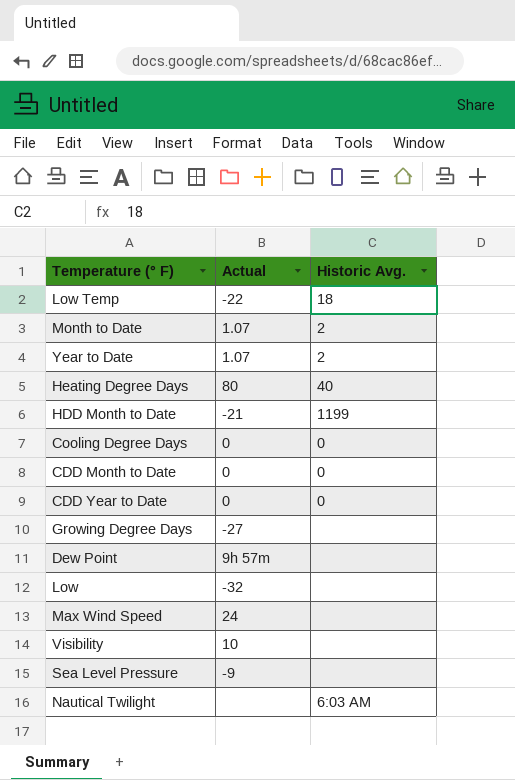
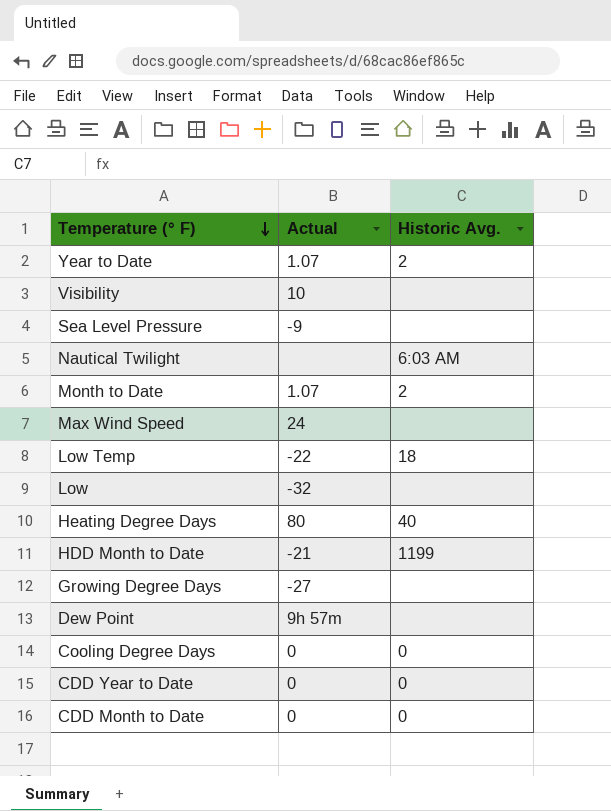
row order: none -> Temperature (° F) descending

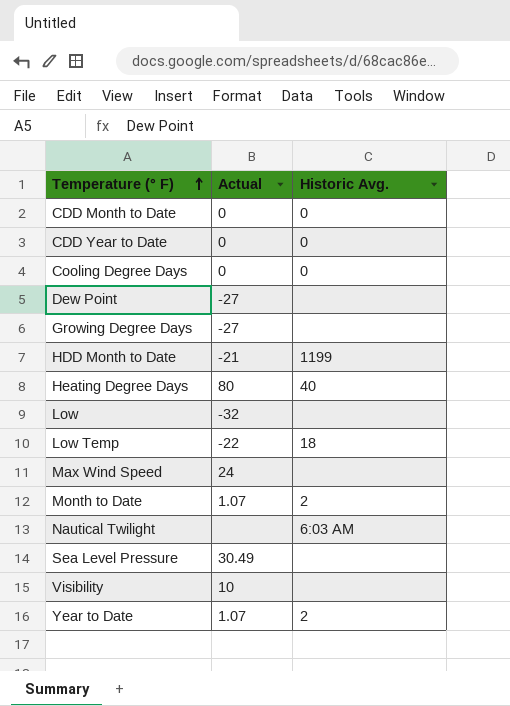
row order: Temperature (° F) descending -> Temperature (° F) ascending
Dew Point | Actual: 9h 57m -> -27
Sea Level Pressure | Actual: -9 -> 30.49

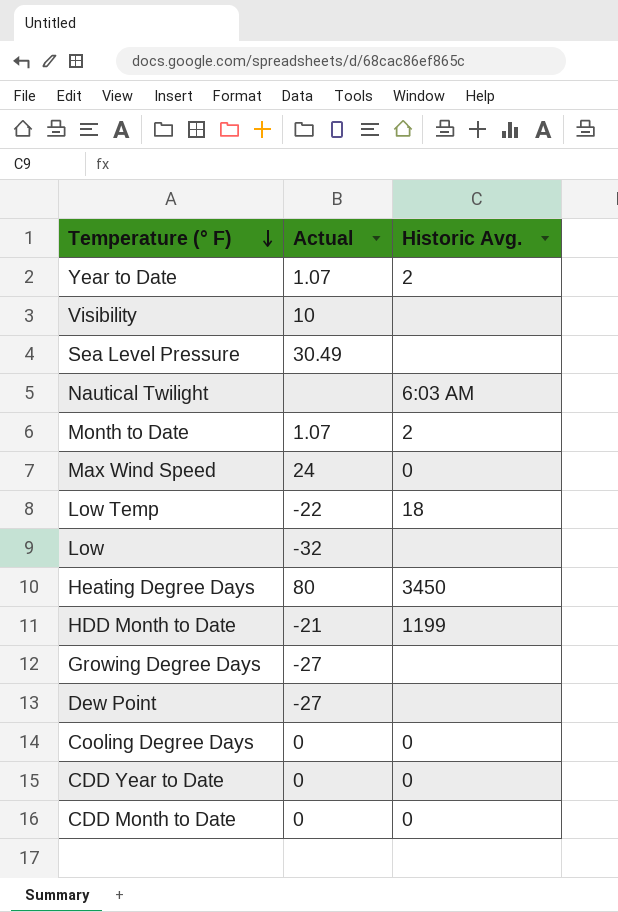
row order: Temperature (° F) ascending -> Temperature (° F) descending
Max Wind Speed | Historic Avg.: none -> 0
Heating Degree Days | Historic Avg.: 40 -> 3450

